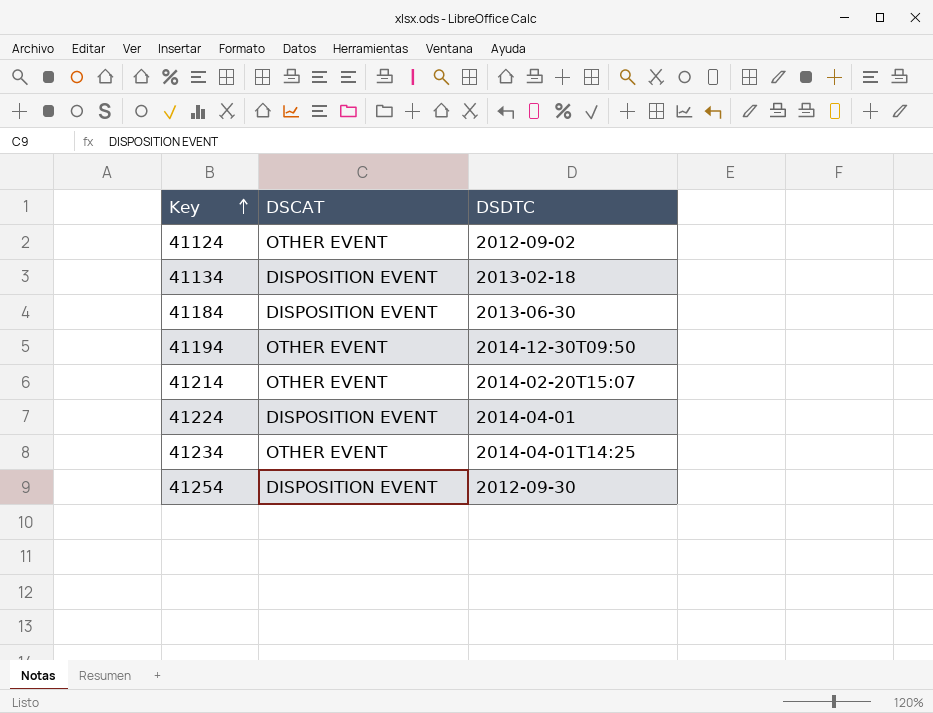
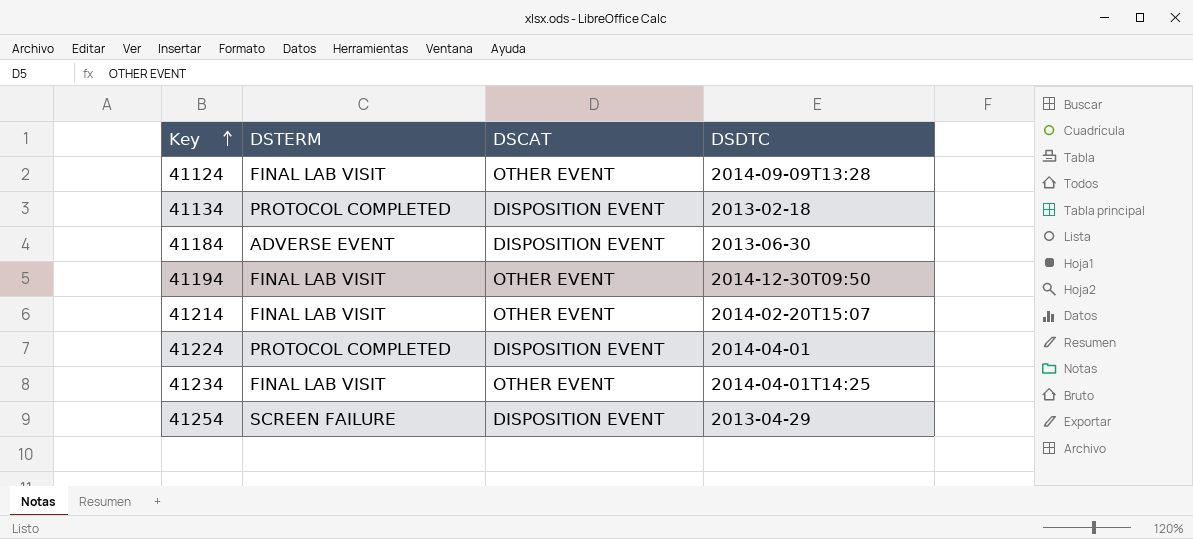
column DSTERM | position: none -> 2
41124 | DSDTC: 2012-09-02 -> 2014-09-09T13:28
41254 | DSDTC: 2012-09-30 -> 2013-04-29

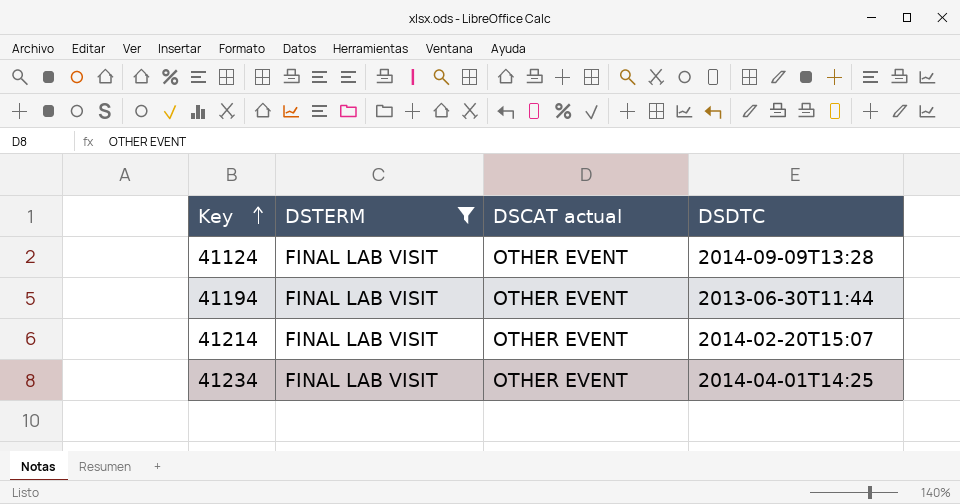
filter: none -> DSTERM = FINAL LAB VISIT
column name: DSCAT -> DSCAT actual
41194 | DSDTC: 2014-12-30T09:50 -> 2013-06-30T11:44

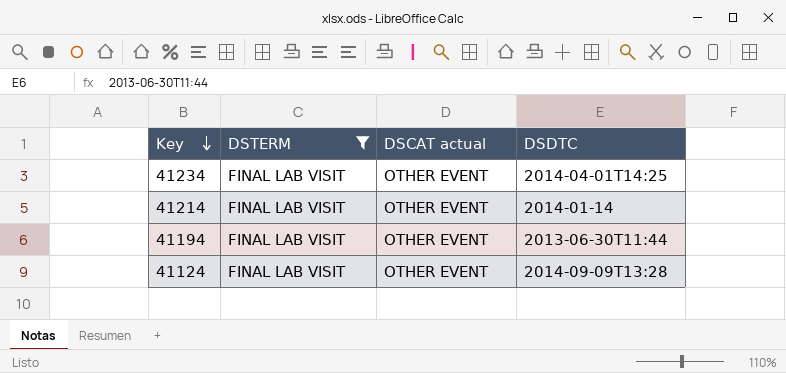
row order: Key ascending -> Key descending
41214 | DSDTC: 2014-02-20T15:07 -> 2014-01-14

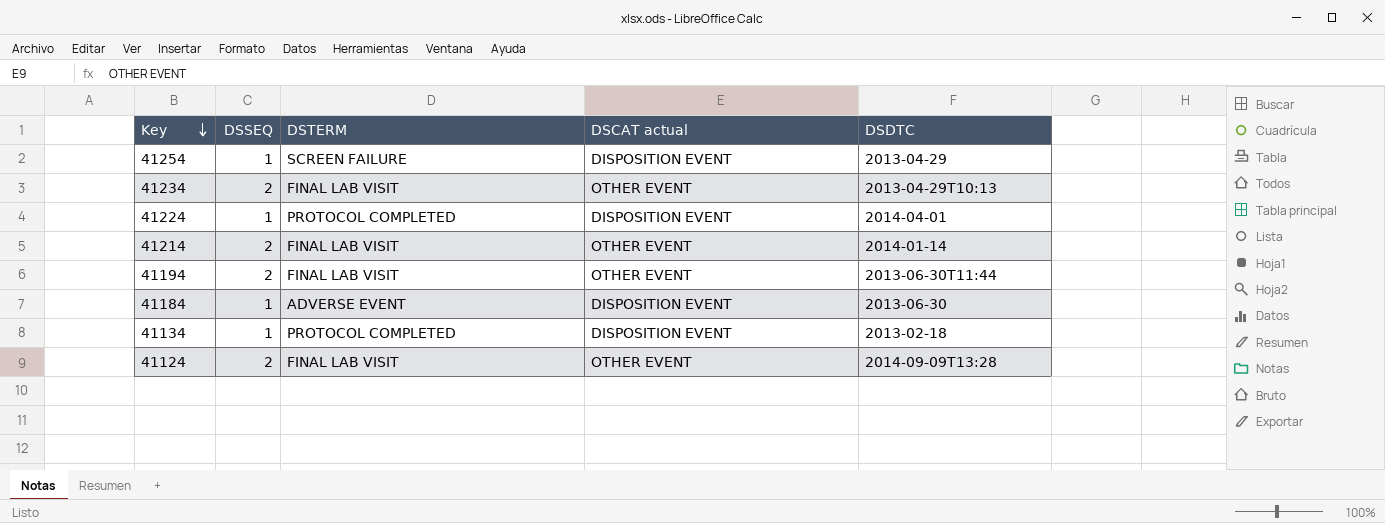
filter: DSTERM = FINAL LAB VISIT -> none
column DSSEQ | position: none -> 2
41234 | DSDTC: 2014-04-01T14:25 -> 2013-04-29T10:13

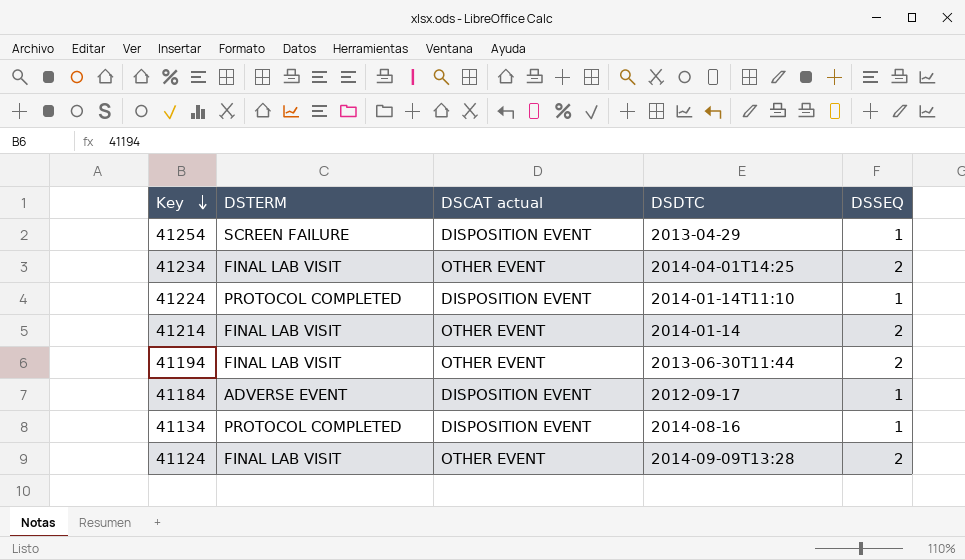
column DSSEQ | position: 2 -> 5
41234 | DSDTC: 2013-04-29T10:13 -> 2014-04-01T14:25
41224 | DSDTC: 2014-04-01 -> 2014-01-14T11:10
41184 | DSDTC: 2013-06-30 -> 2012-09-17
41134 | DSDTC: 2013-02-18 -> 2014-08-16

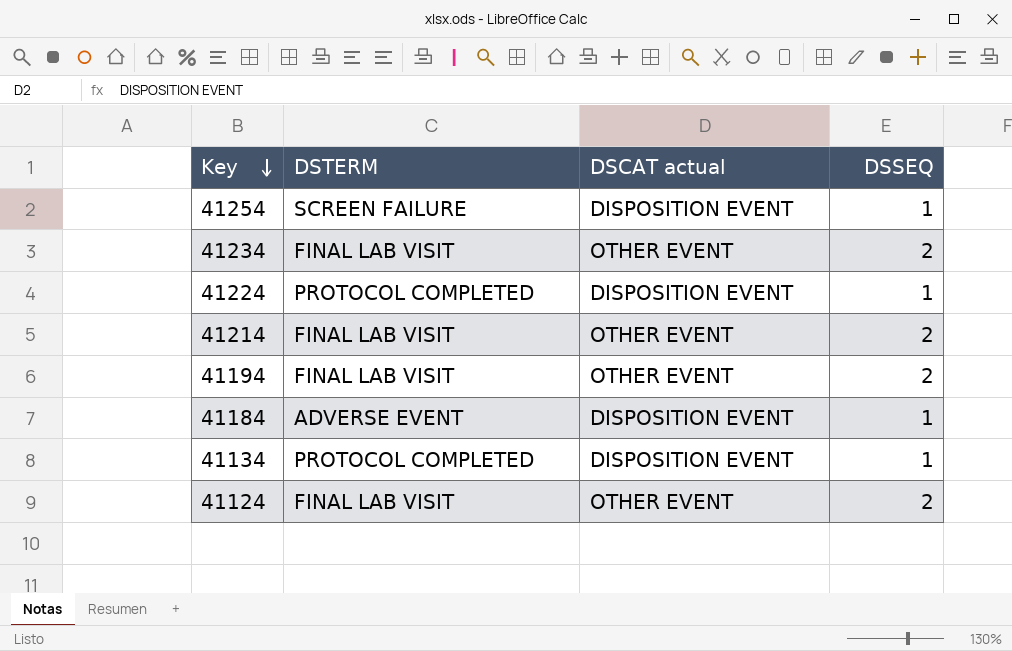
column DSDTC | position: 4 -> none

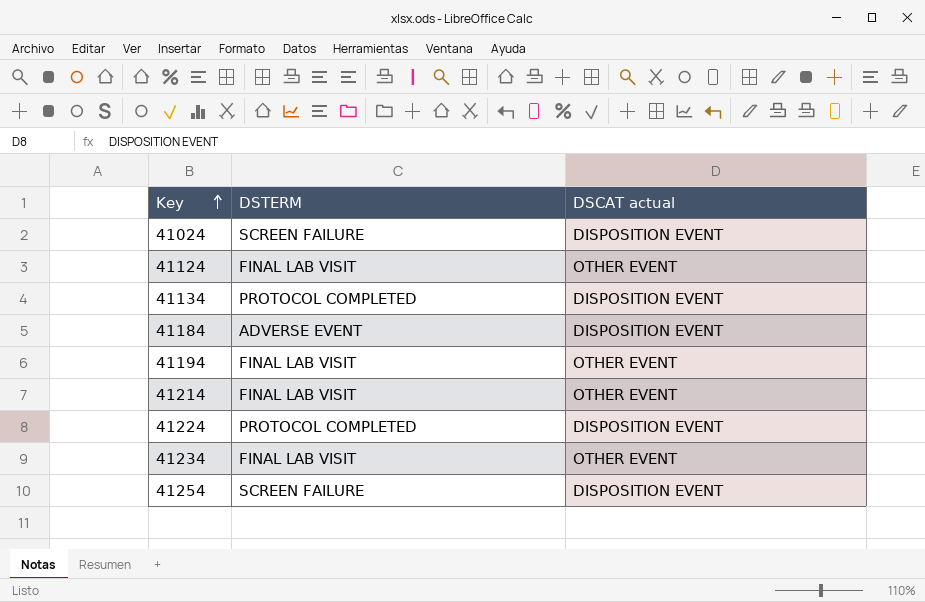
row order: Key descending -> Key ascending
column DSSEQ | position: 4 -> none
row 41024: none -> SCREEN FAILURE | DISPOSITION EVENT

